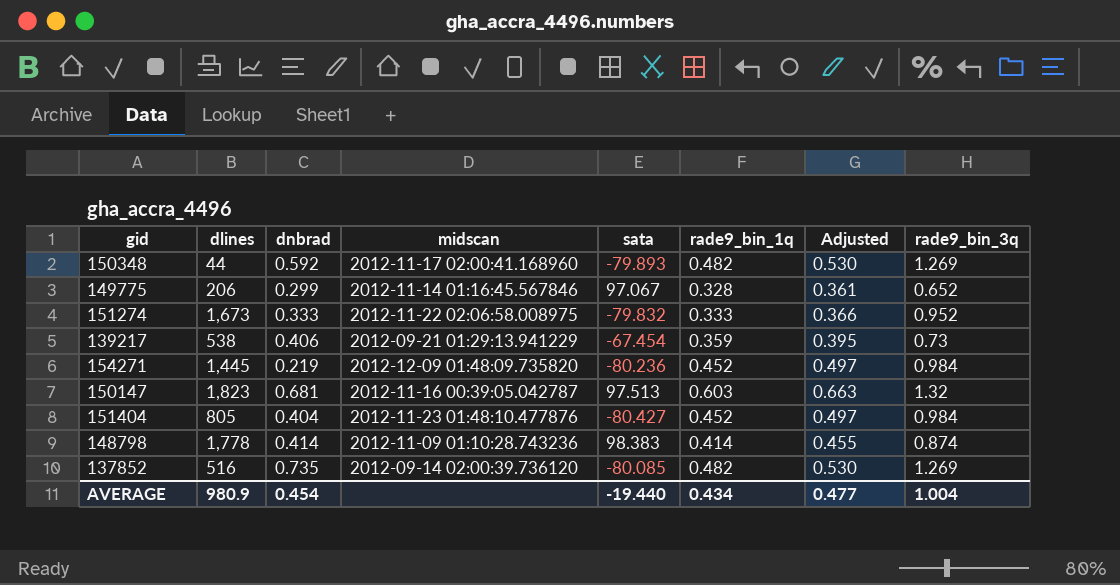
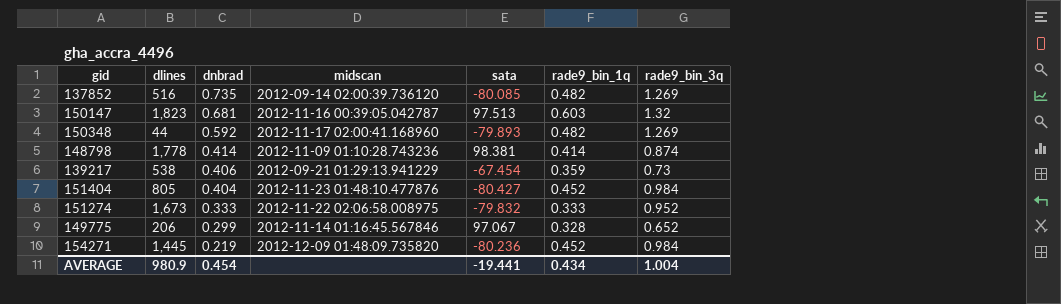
row order: none -> dnbrad descending
column Adjusted | formula: [rade9_bin_1q] * 1.1 -> none
148798 | sata: 98.383 -> 98.381
AVERAGE | sata: -19.440 -> -19.441

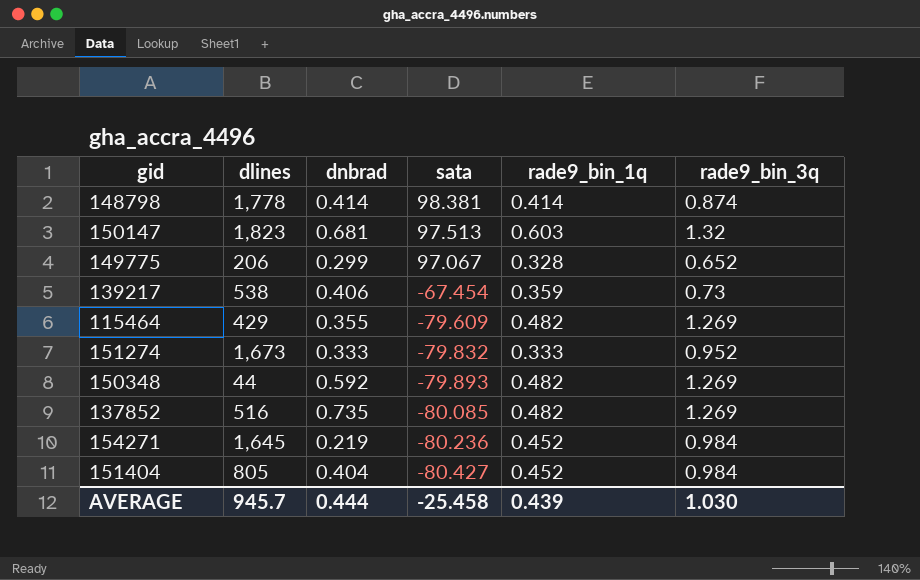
row order: dnbrad descending -> sata descending
column midscan | position: 4 -> none
row 115464: none -> 429 | 0.355 | -79.609 | 0.482 | 1.269
154271 | dlines: 1,445 -> 1,645
AVERAGE | dlines: 980.9 -> 945.7
AVERAGE | dnbrad: 0.454 -> 0.444
AVERAGE | sata: -19.441 -> -25.458
AVERAGE | rade9_bin_1q: 0.434 -> 0.439
AVERAGE | rade9_bin_3q: 1.004 -> 1.030

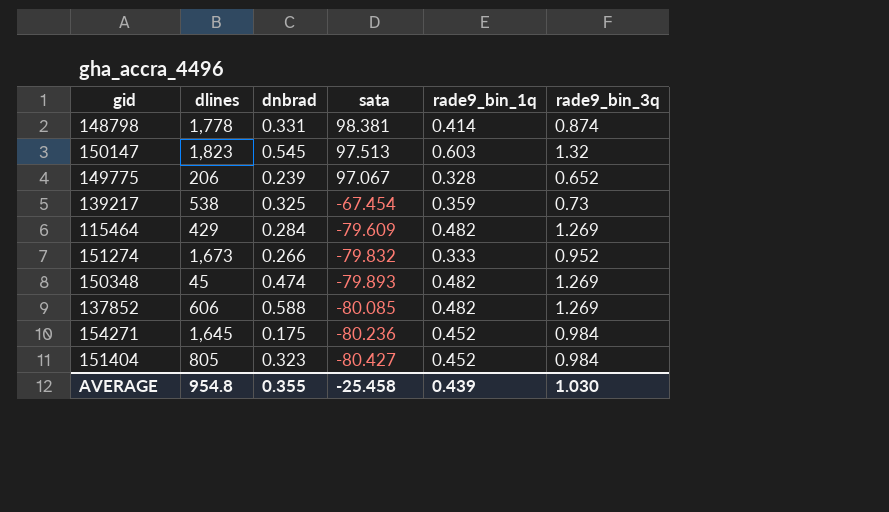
148798 | dnbrad: 0.414 -> 0.331
150147 | dnbrad: 0.681 -> 0.545
149775 | dnbrad: 0.299 -> 0.239
139217 | dnbrad: 0.406 -> 0.325
115464 | dnbrad: 0.355 -> 0.284
151274 | dnbrad: 0.333 -> 0.266
150348 | dlines: 44 -> 45
150348 | dnbrad: 0.592 -> 0.474
137852 | dlines: 516 -> 606
137852 | dnbrad: 0.735 -> 0.588
154271 | dnbrad: 0.219 -> 0.175
151404 | dnbrad: 0.404 -> 0.323
AVERAGE | dlines: 945.7 -> 954.8
AVERAGE | dnbrad: 0.444 -> 0.355

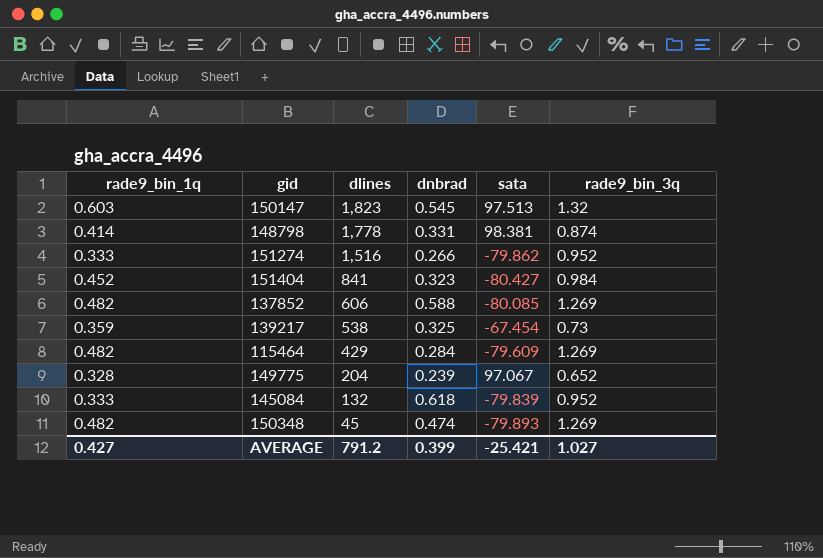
row order: sata descending -> dlines descending
column rade9_bin_1q | position: 5 -> 1
row 154271: 1,645 | 0.175 | -80.236 | 0.452 | 0.984 -> none
151274 | dlines: 1,673 -> 1,516
151274 | sata: -79.832 -> -79.862
151404 | dlines: 805 -> 841
149775 | dlines: 206 -> 204
row 145084: none -> 0.333 | 132 | 0.618 | -79.839 | 0.952
AVERAGE | rade9_bin_1q: 0.439 -> 0.427
AVERAGE | dlines: 954.8 -> 791.2
AVERAGE | dnbrad: 0.355 -> 0.399
AVERAGE | sata: -25.458 -> -25.421
AVERAGE | rade9_bin_3q: 1.030 -> 1.027

